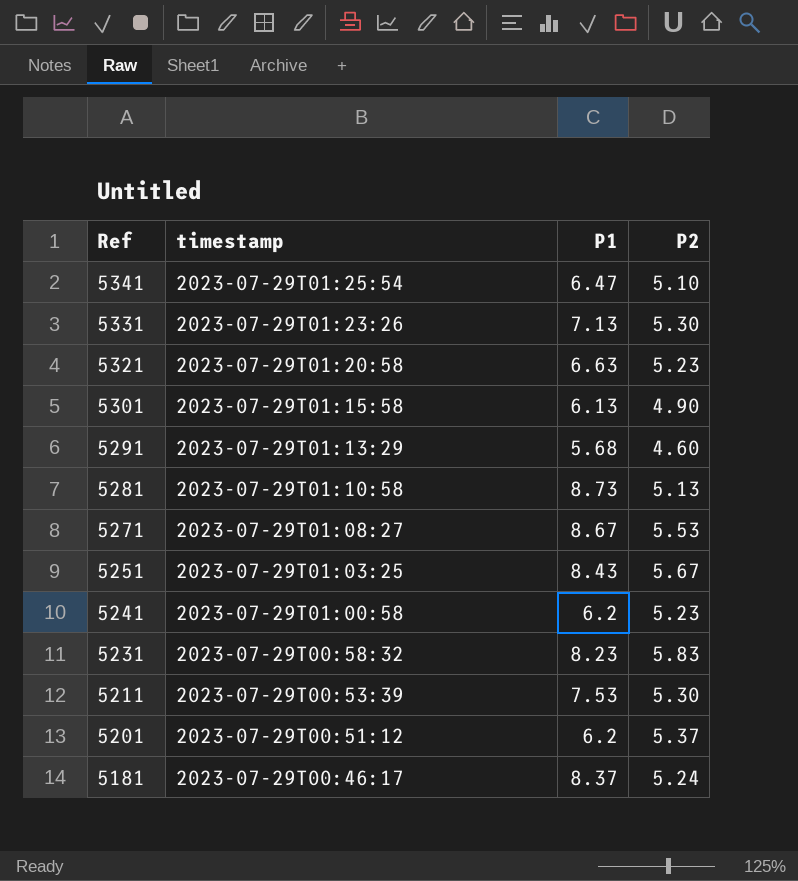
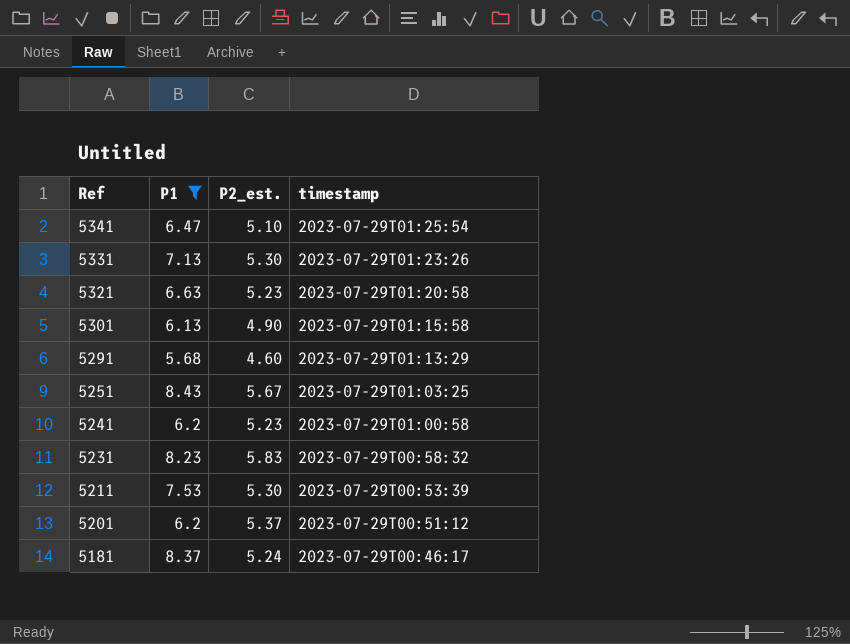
filter: none -> P1 <= 8.43
column name: P2 -> P2_est.
column timestamp | position: 2 -> 4

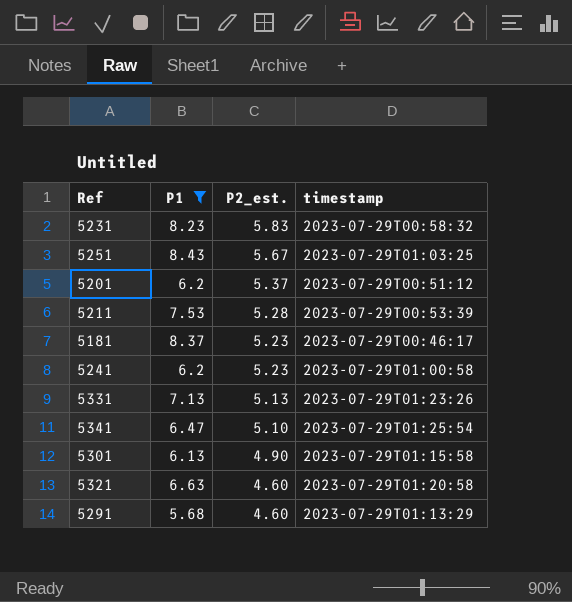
row order: Ref descending -> P2_est. descending
5211 | P2_est.: 5.30 -> 5.28
5181 | P2_est.: 5.24 -> 5.23
5331 | P2_est.: 5.30 -> 5.13
5321 | P2_est.: 5.23 -> 4.60

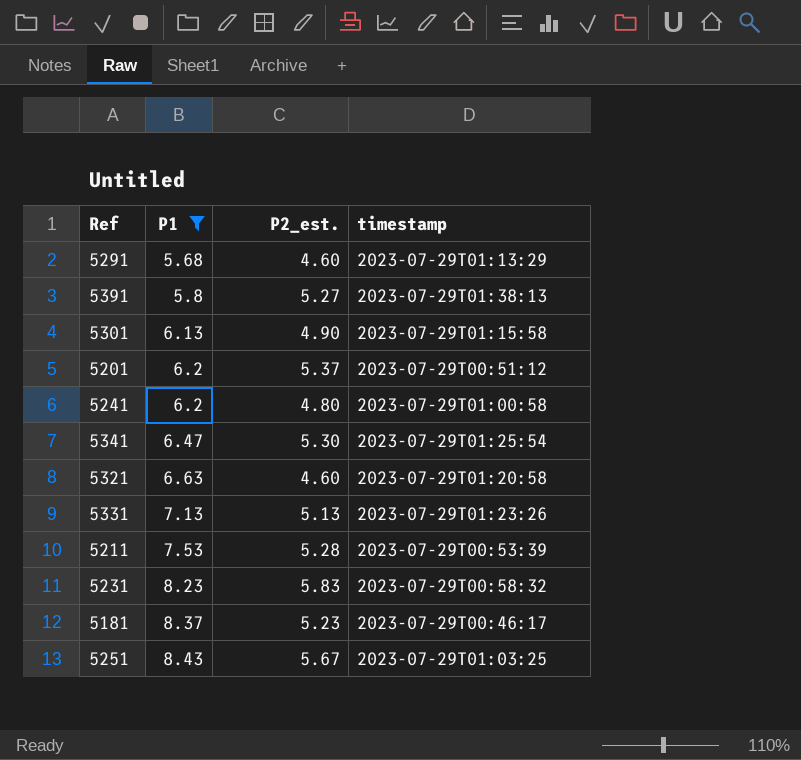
row order: P2_est. descending -> P1 ascending
row 5391: none -> 5.8 | 5.27 | 2023-07-29T01:38:13
5241 | P2_est.: 5.23 -> 4.80
5341 | P2_est.: 5.10 -> 5.30

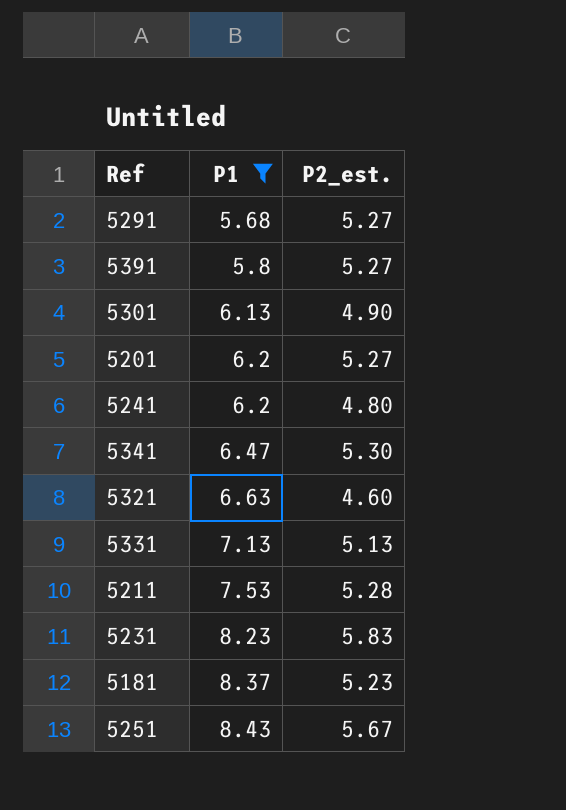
column timestamp | position: 4 -> none
5291 | P2_est.: 4.60 -> 5.27
5201 | P2_est.: 5.37 -> 5.27

